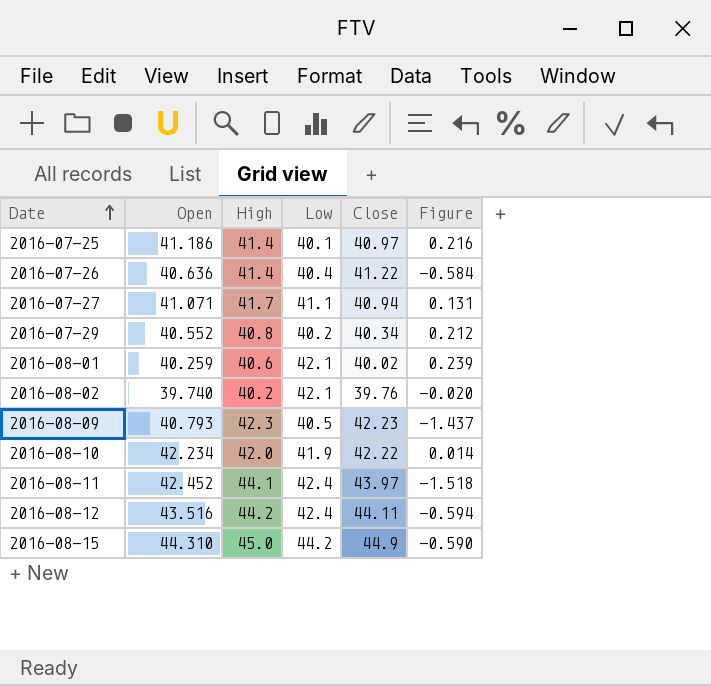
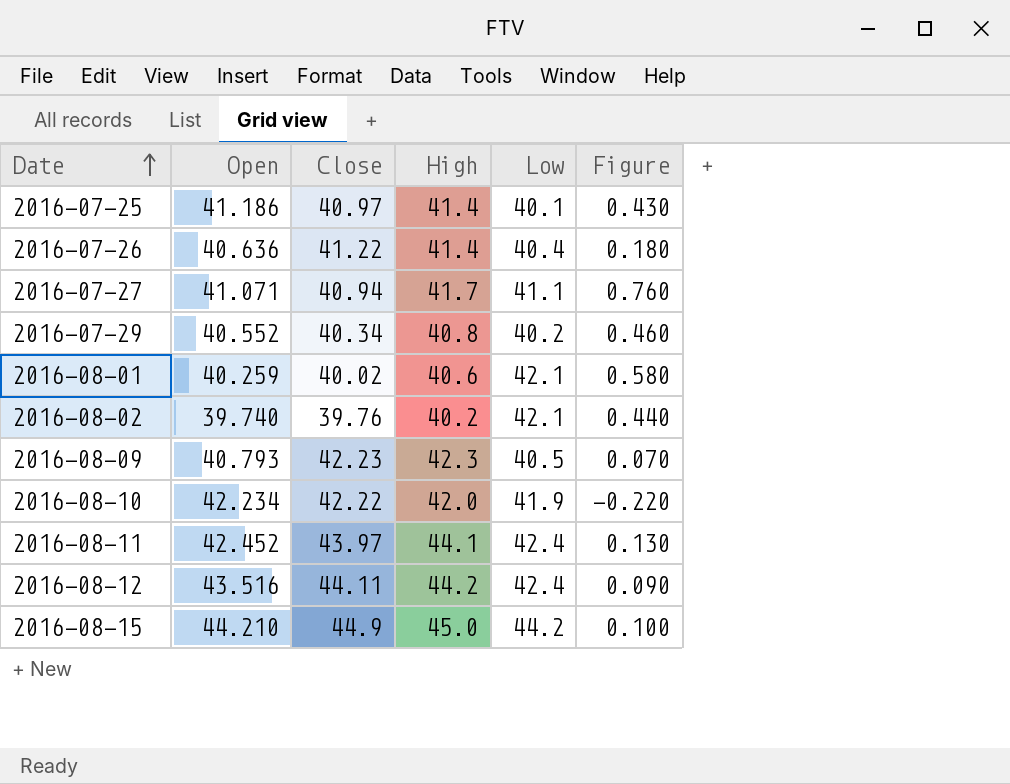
column Close | position: 5 -> 3
column Figure | formula: [Open] - [Close] -> [High] - [Close]
2016-08-15 | Open: 44.310 -> 44.210

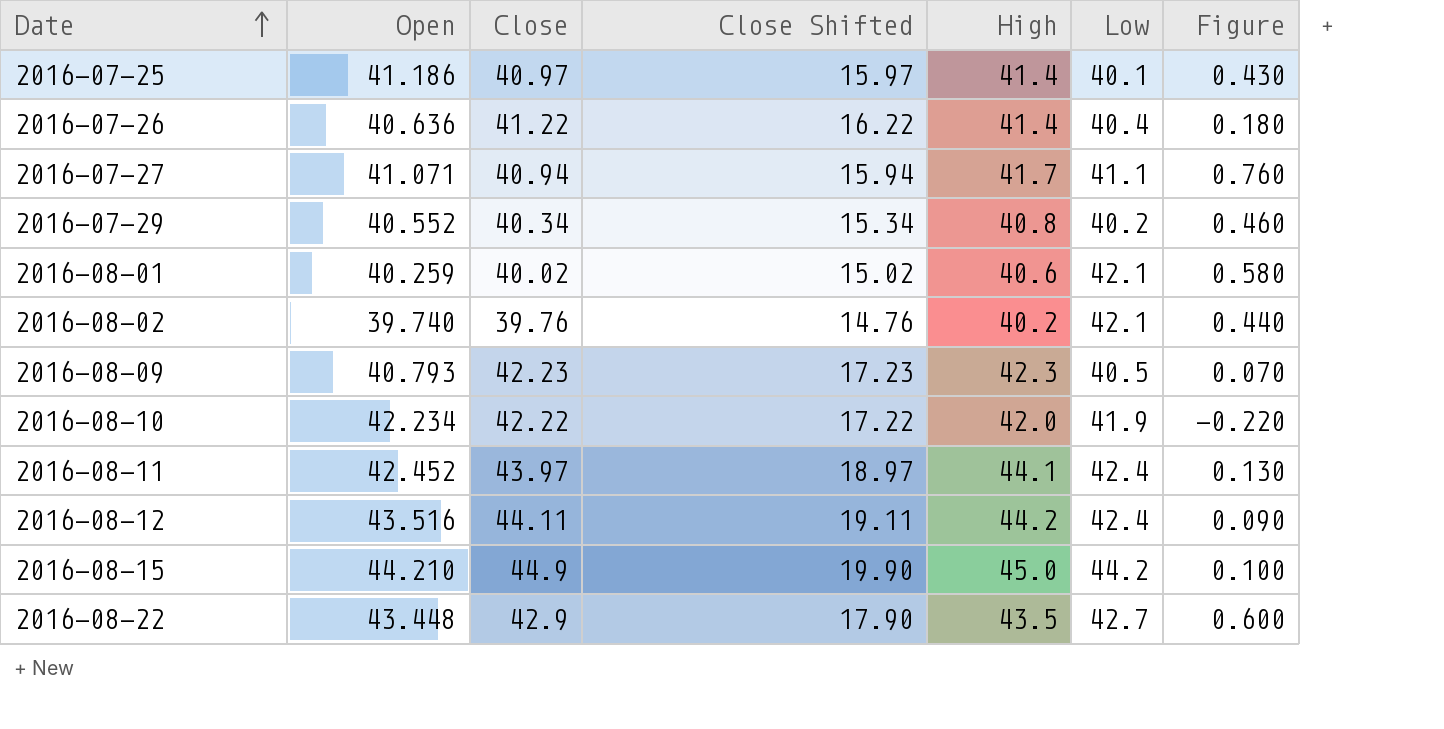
column Close Shifted | formula: none -> [Close] - 25
row 2016-08-22: none -> 43.448 | 42.9 | 17.90 | 43.5 | 42.7 | 0.600

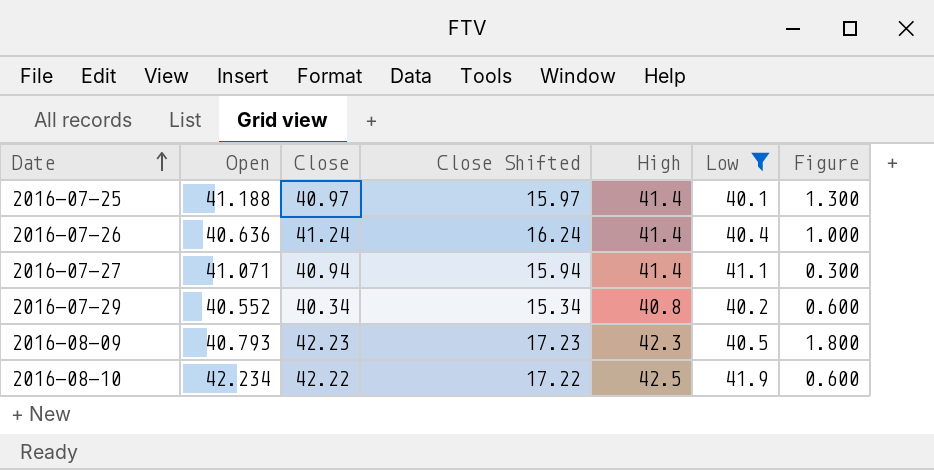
filter: none -> Low <= 41.9
column Figure | formula: [High] - [Close] -> [High] - [Low]
2016-07-25 | Open: 41.186 -> 41.188
2016-07-26 | Close: 41.22 -> 41.24
2016-07-26 | Close Shifted: 16.22 -> 16.24
2016-07-27 | High: 41.7 -> 41.4
2016-08-10 | High: 42.0 -> 42.5

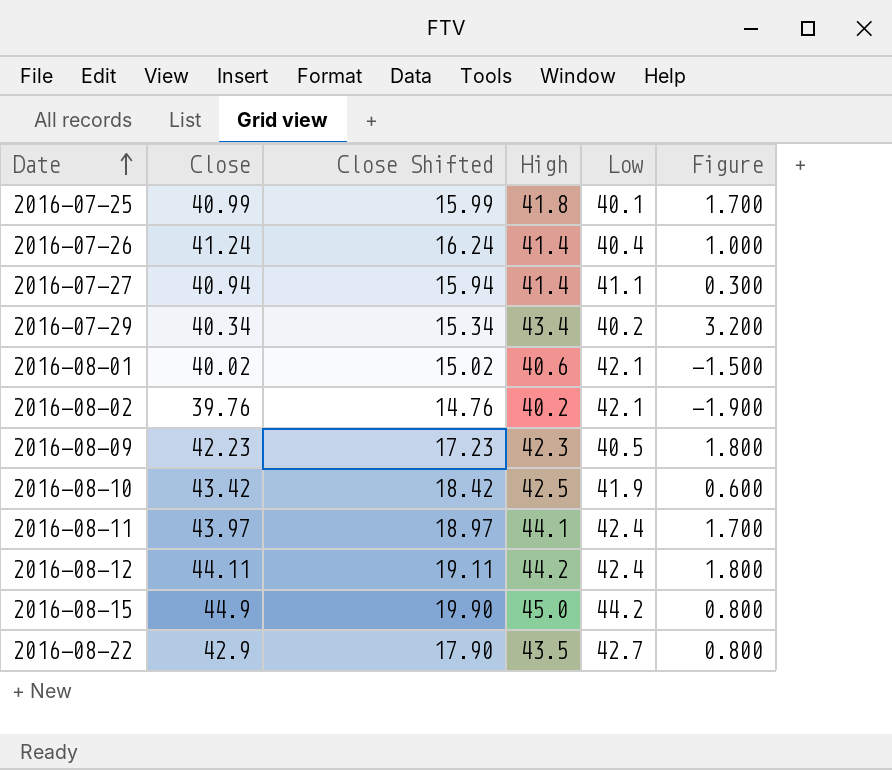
filter: Low <= 41.9 -> none
column Open | position: 2 -> none
2016-07-25 | Close: 40.97 -> 40.99
2016-07-25 | Close Shifted: 15.97 -> 15.99
2016-07-25 | High: 41.4 -> 41.8
2016-07-25 | Figure: 1.300 -> 1.700
2016-07-29 | High: 40.8 -> 43.4
2016-07-29 | Figure: 0.600 -> 3.200
2016-08-10 | Close: 42.22 -> 43.42
2016-08-10 | Close Shifted: 17.22 -> 18.42

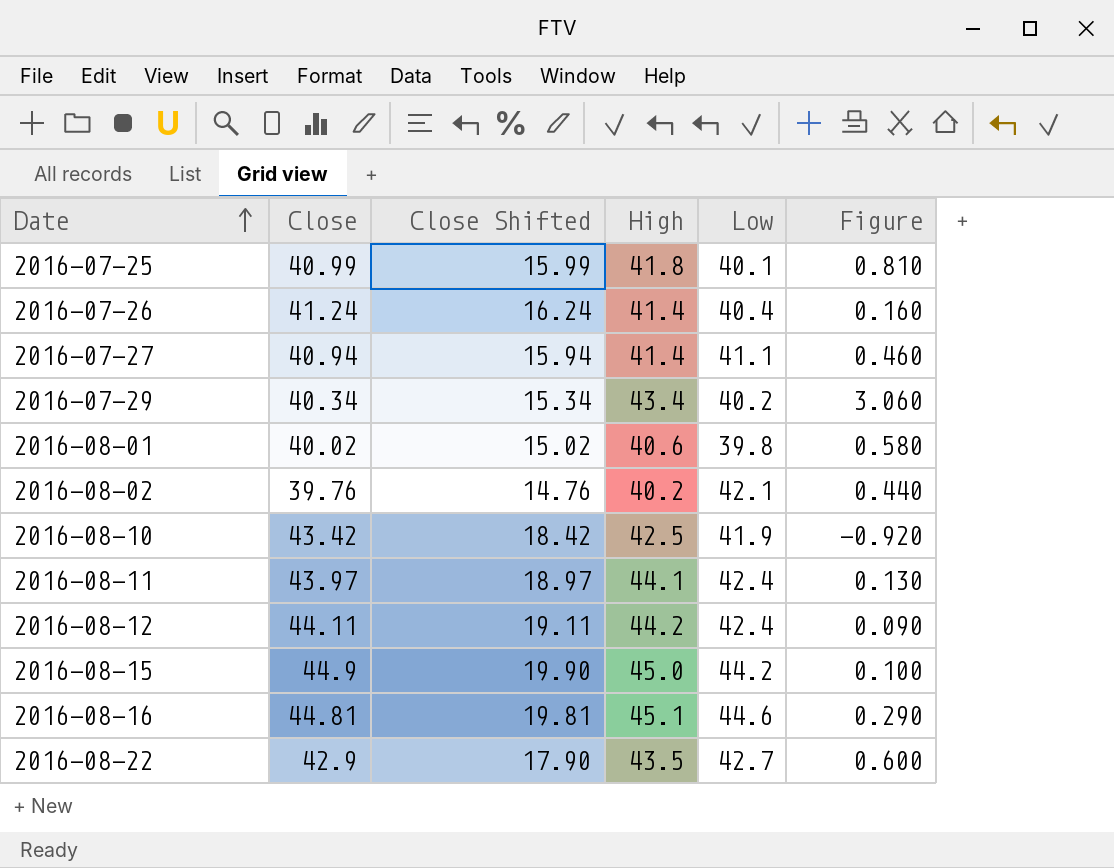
column Figure | formula: [High] - [Low] -> [High] - [Close]
row 2016-08-09: 42.23 | 17.23 | 42.3 | 40.5 | 1.800 -> none
2016-08-01 | Low: 42.1 -> 39.8
row 2016-08-16: none -> 44.81 | 19.81 | 45.1 | 44.6 | 0.290

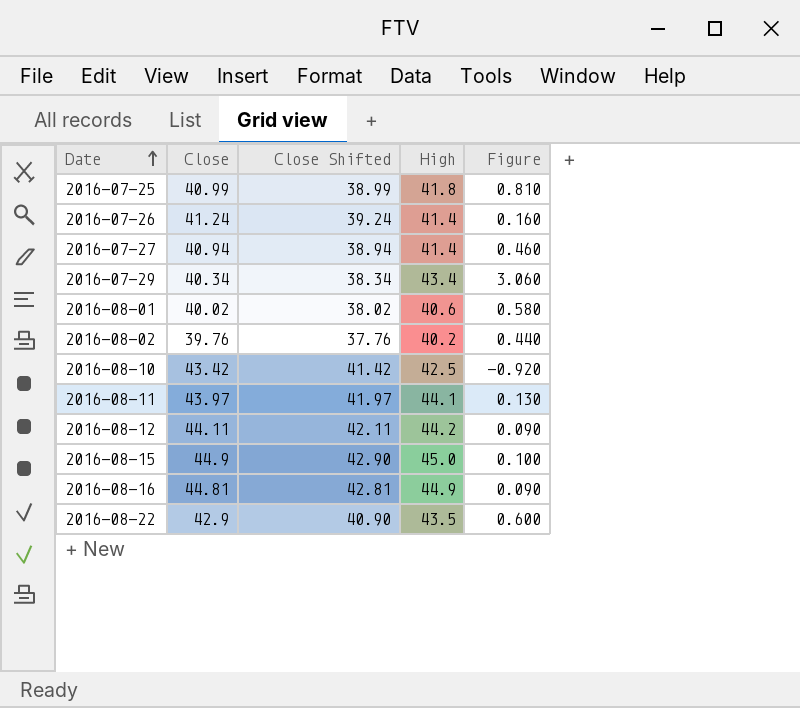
column Low | position: 5 -> none
column Close Shifted | formula: [Close] - 25 -> [Close] - 2
2016-08-16 | High: 45.1 -> 44.9
2016-08-16 | Figure: 0.290 -> 0.090

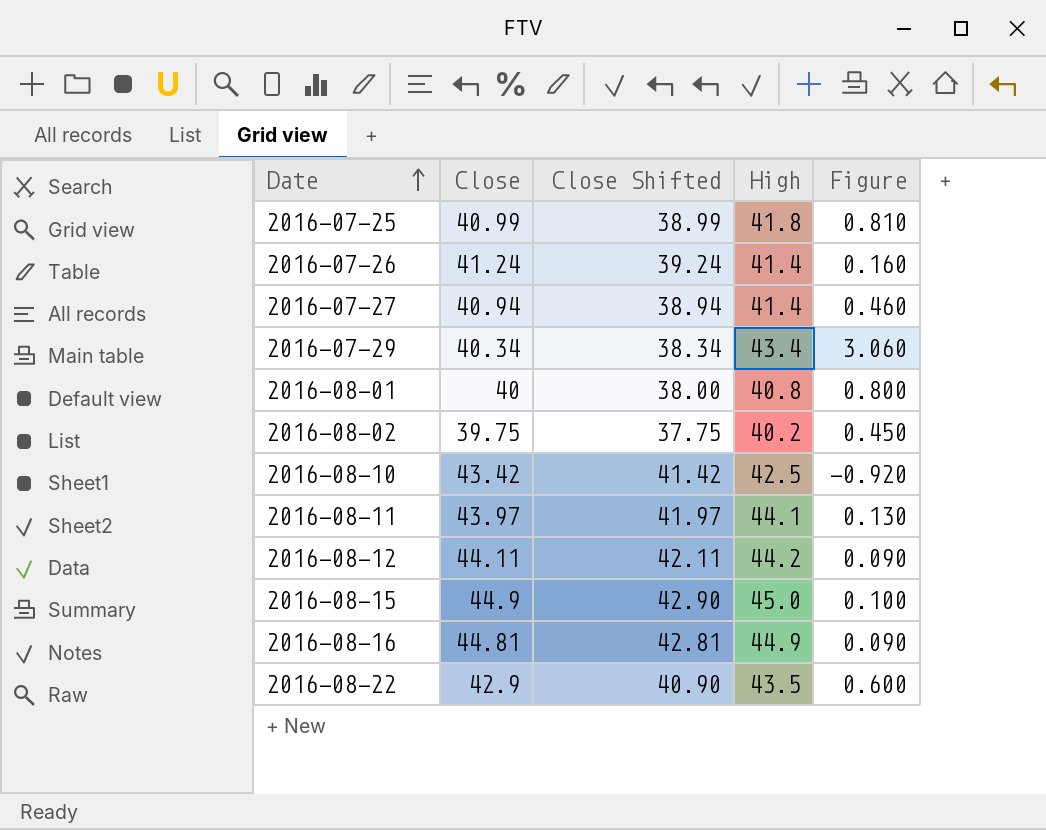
2016-08-01 | Close: 40.02 -> 40
2016-08-01 | Close Shifted: 38.02 -> 38.00
2016-08-01 | High: 40.6 -> 40.8
2016-08-01 | Figure: 0.580 -> 0.800
2016-08-02 | Close: 39.76 -> 39.75
2016-08-02 | Close Shifted: 37.76 -> 37.75
2016-08-02 | Figure: 0.440 -> 0.450

